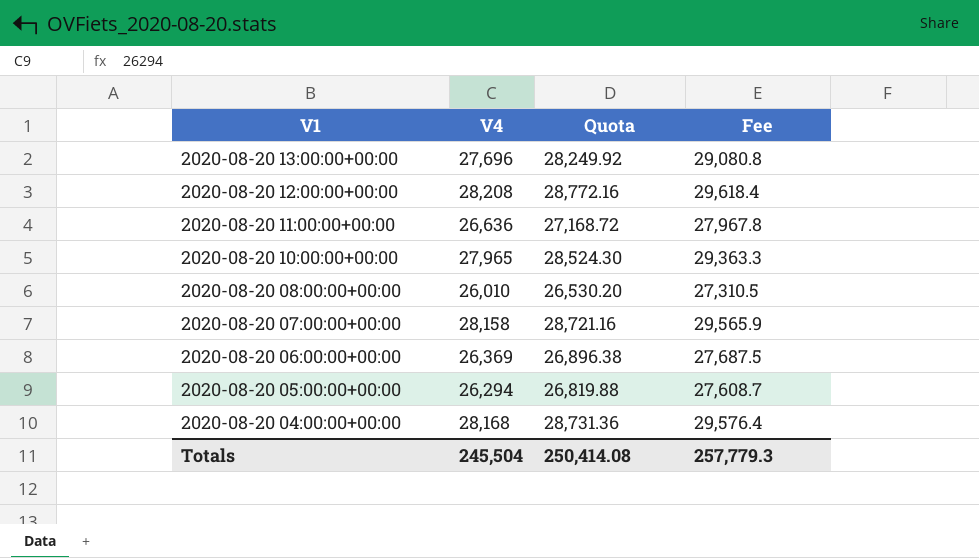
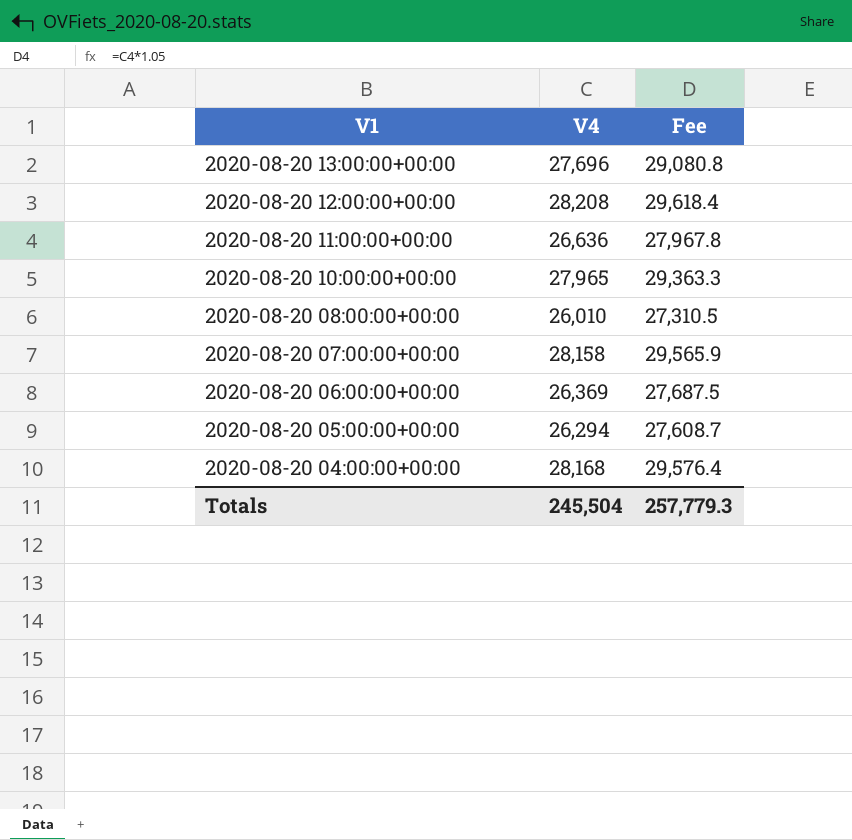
column Quota | formula: [V4] * 1.02 -> none

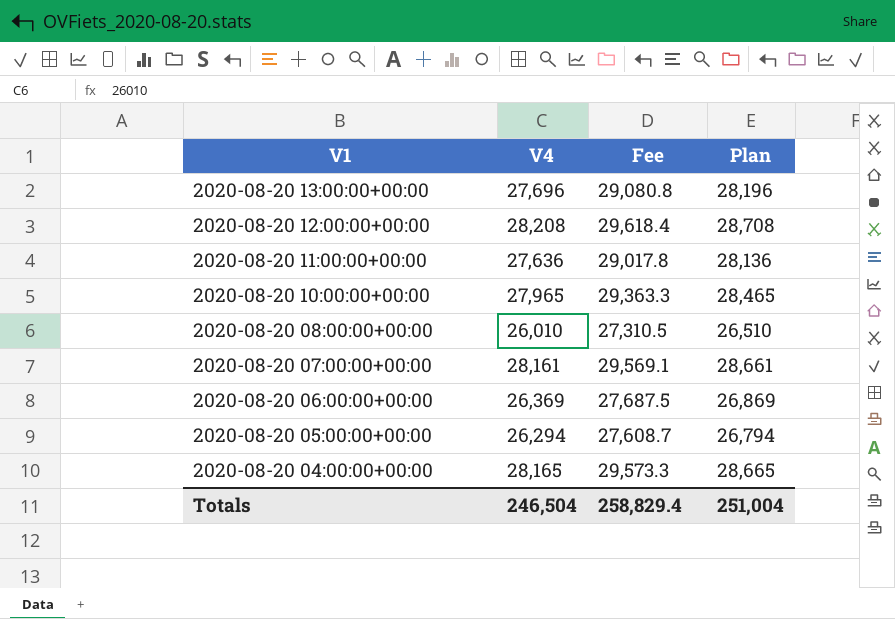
column Plan | formula: none -> [V4] + 500
2020-08-20 11:00:00+00:00 | V4: 26,636 -> 27,636
2020-08-20 11:00:00+00:00 | Fee: 27,967.8 -> 29,017.8
2020-08-20 07:00:00+00:00 | V4: 28,158 -> 28,161
2020-08-20 07:00:00+00:00 | Fee: 29,565.9 -> 29,569.1
2020-08-20 04:00:00+00:00 | V4: 28,168 -> 28,165
2020-08-20 04:00:00+00:00 | Fee: 29,576.4 -> 29,573.3
Totals | V4: 245,504 -> 246,504
Totals | Fee: 257,779.3 -> 258,829.4

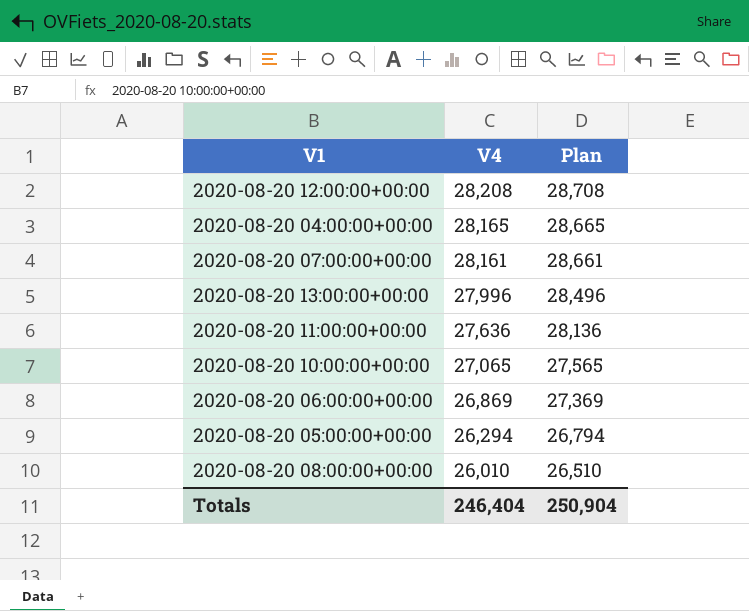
row order: V1 descending -> V4 descending
column Fee | formula: [V4] * 1.05 -> none
2020-08-20 13:00:00+00:00 | V4: 27,696 -> 27,996
2020-08-20 13:00:00+00:00 | Plan: 28,196 -> 28,496
2020-08-20 10:00:00+00:00 | V4: 27,965 -> 27,065
2020-08-20 10:00:00+00:00 | Plan: 28,465 -> 27,565
2020-08-20 06:00:00+00:00 | V4: 26,369 -> 26,869
2020-08-20 06:00:00+00:00 | Plan: 26,869 -> 27,369
Totals | V4: 246,504 -> 246,404
Totals | Plan: 251,004 -> 250,904

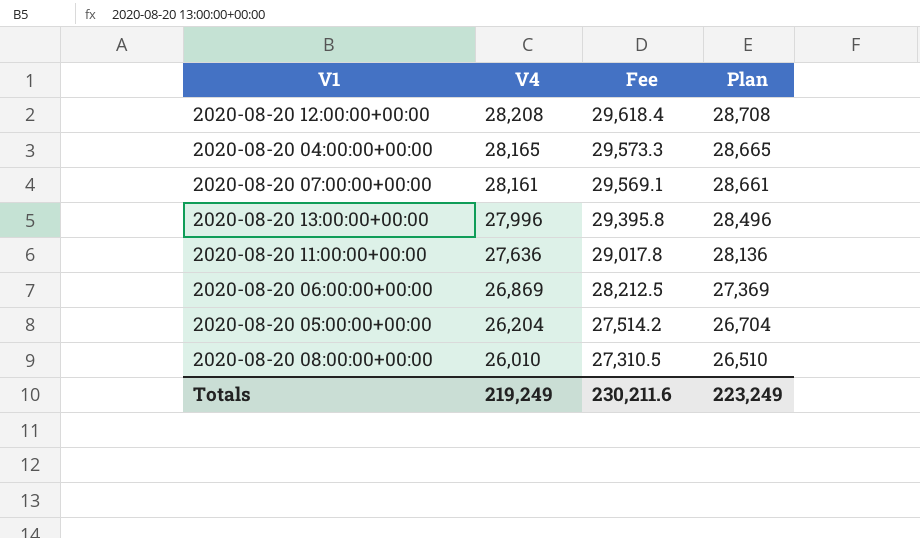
column Fee | formula: none -> [V4] * 1.05
row 2020-08-20 10:00:00+00:00: 27,065 | 27,565 -> none
2020-08-20 05:00:00+00:00 | V4: 26,294 -> 26,204
2020-08-20 05:00:00+00:00 | Plan: 26,794 -> 26,704
Totals | V4: 246,404 -> 219,249
Totals | Plan: 250,904 -> 223,249

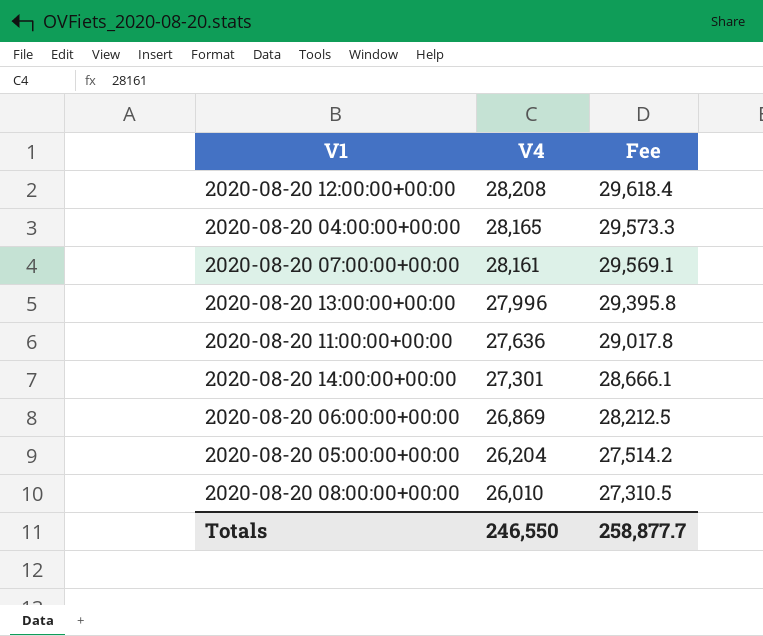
column Plan | formula: [V4] + 500 -> none
row 2020-08-20 14:00:00+00:00: none -> 27,301 | 28,666.1
Totals | V4: 219,249 -> 246,550
Totals | Fee: 230,211.6 -> 258,877.7

